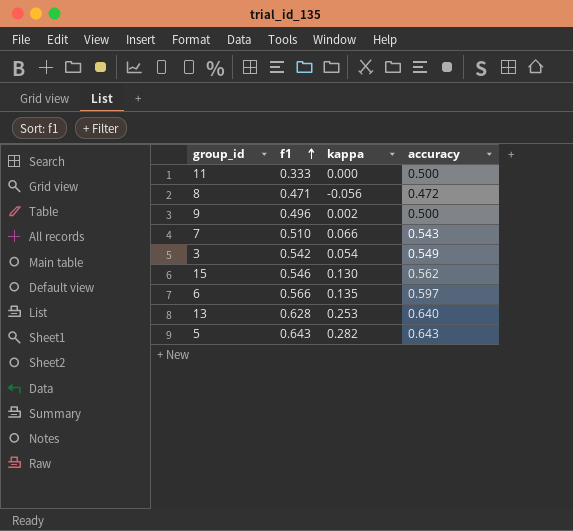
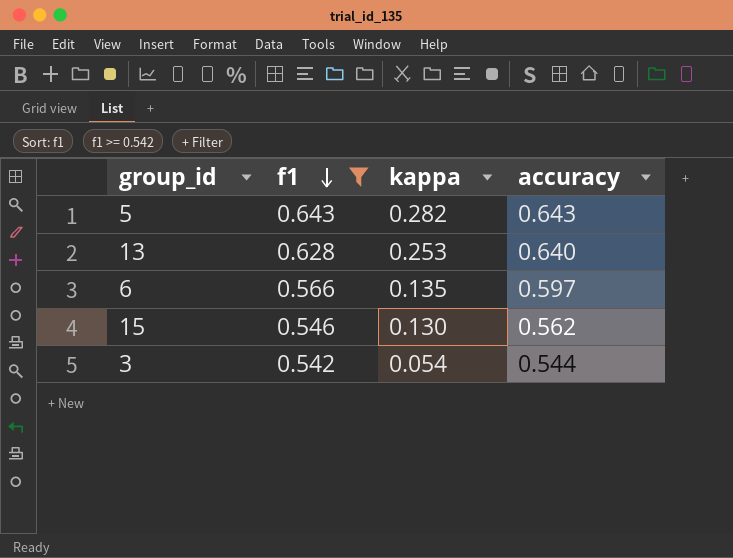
filter: none -> f1 >= 0.542
row order: f1 ascending -> f1 descending
3 | accuracy: 0.549 -> 0.544

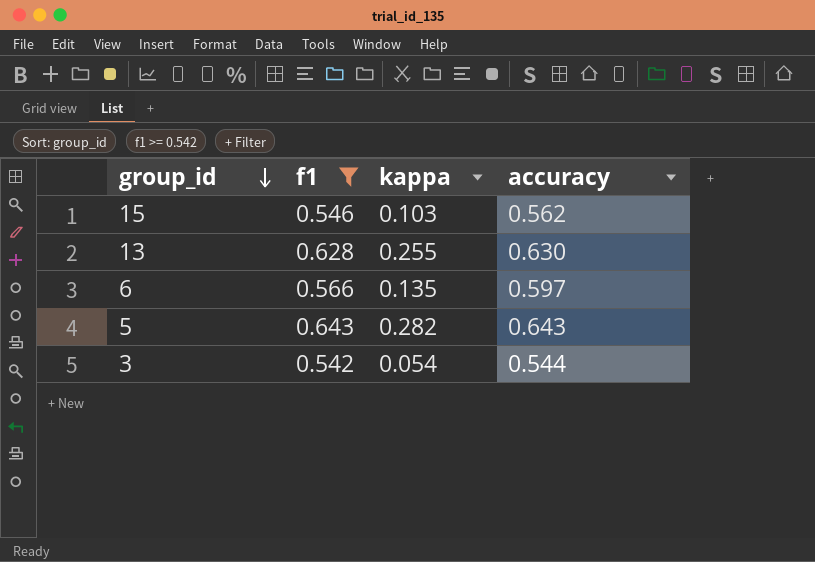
row order: f1 descending -> group_id descending
15 | kappa: 0.130 -> 0.103
13 | kappa: 0.253 -> 0.255
13 | accuracy: 0.640 -> 0.630

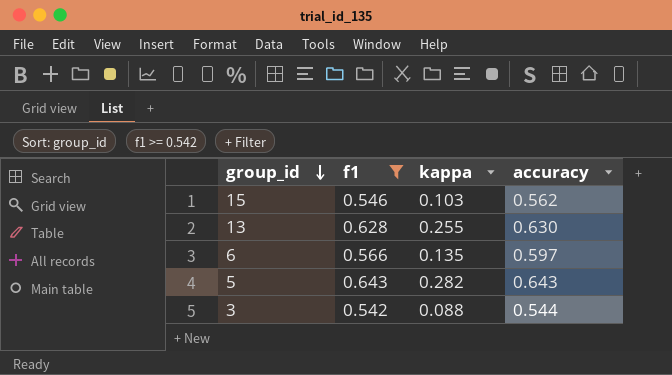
3 | kappa: 0.054 -> 0.088

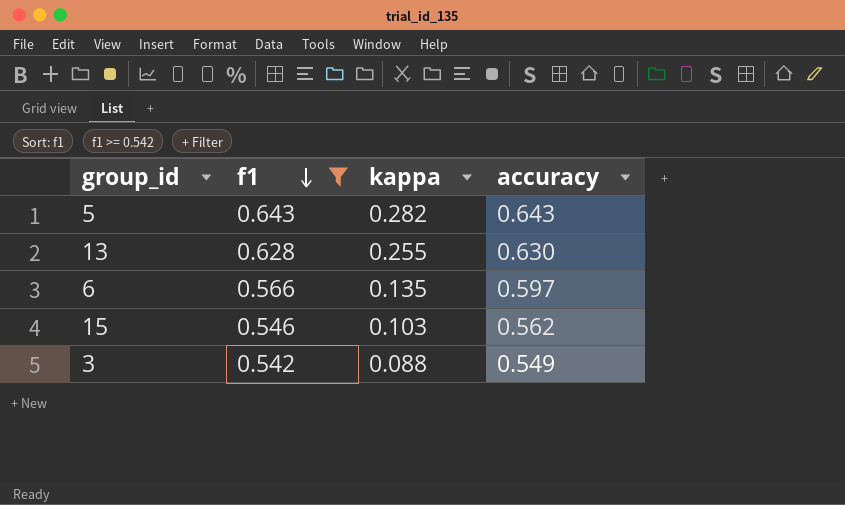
row order: group_id descending -> f1 descending
3 | accuracy: 0.544 -> 0.549

